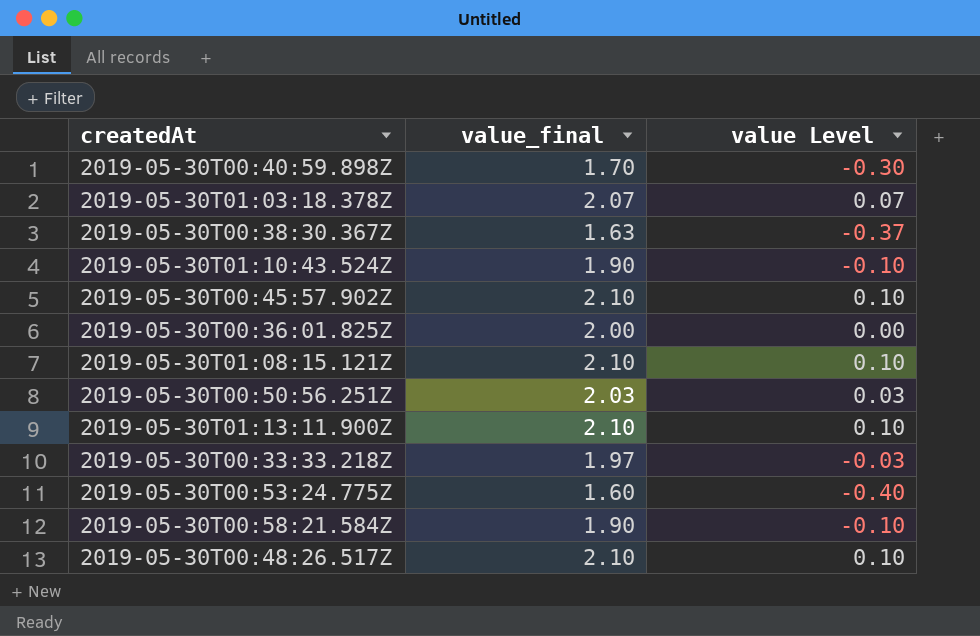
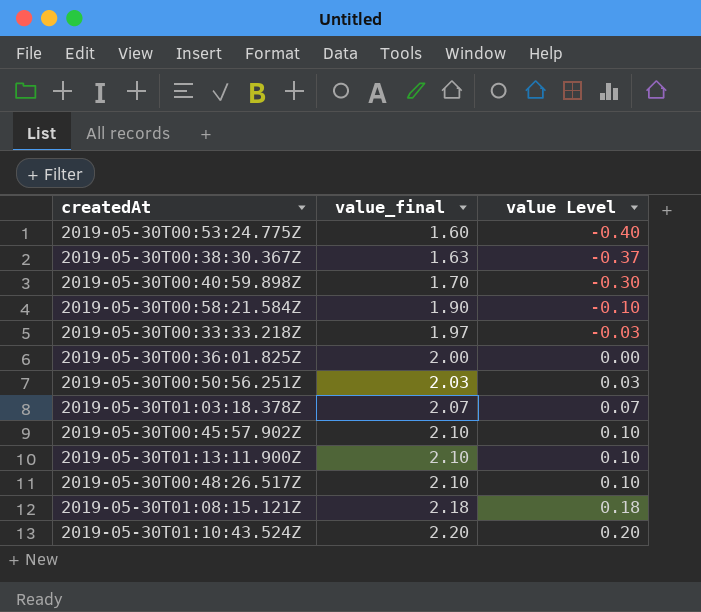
row order: none -> value_final ascending
2019-05-30T01:08:15.121Z | value_final: 2.10 -> 2.18
2019-05-30T01:08:15.121Z | value Level: 0.10 -> 0.18
2019-05-30T01:10:43.524Z | value_final: 1.90 -> 2.20
2019-05-30T01:10:43.524Z | value Level: -0.10 -> 0.20

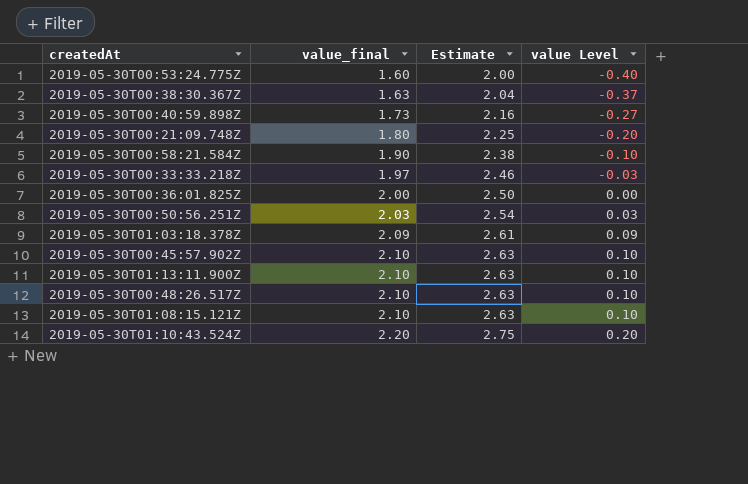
column Estimate | formula: none -> [value_final] * 1.25
2019-05-30T00:40:59.898Z | value_final: 1.70 -> 1.73
2019-05-30T00:40:59.898Z | value Level: -0.30 -> -0.27
row 2019-05-30T00:21:09.748Z: none -> 1.80 | 2.25 | -0.20
2019-05-30T01:03:18.378Z | value_final: 2.07 -> 2.09
2019-05-30T01:03:18.378Z | value Level: 0.07 -> 0.09
2019-05-30T01:08:15.121Z | value_final: 2.18 -> 2.10
2019-05-30T01:08:15.121Z | value Level: 0.18 -> 0.10

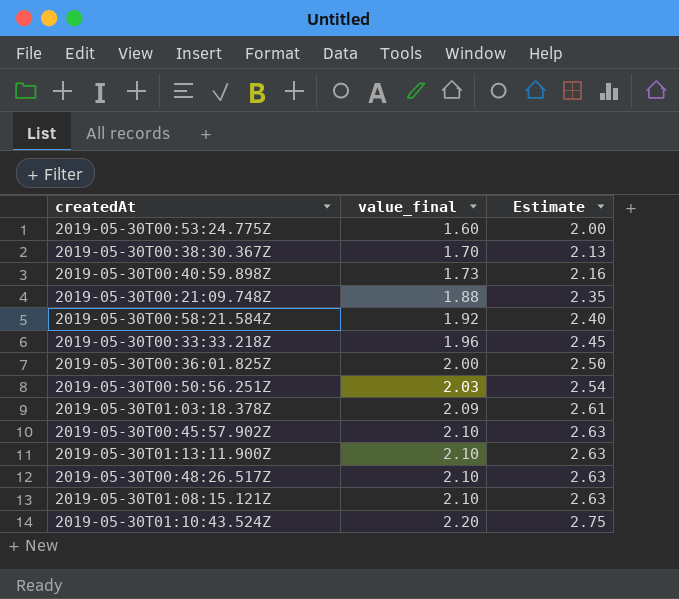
column value Level | formula: [value_final] - 2 -> none
2019-05-30T00:38:30.367Z | value_final: 1.63 -> 1.70
2019-05-30T00:38:30.367Z | Estimate: 2.04 -> 2.13
2019-05-30T00:21:09.748Z | value_final: 1.80 -> 1.88
2019-05-30T00:21:09.748Z | Estimate: 2.25 -> 2.35
2019-05-30T00:58:21.584Z | value_final: 1.90 -> 1.92
2019-05-30T00:58:21.584Z | Estimate: 2.38 -> 2.40
2019-05-30T00:33:33.218Z | value_final: 1.97 -> 1.96
2019-05-30T00:33:33.218Z | Estimate: 2.46 -> 2.45

